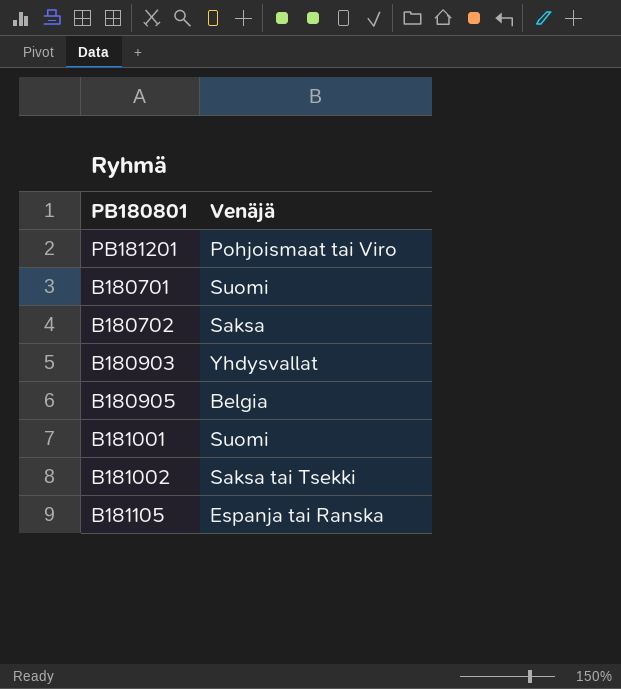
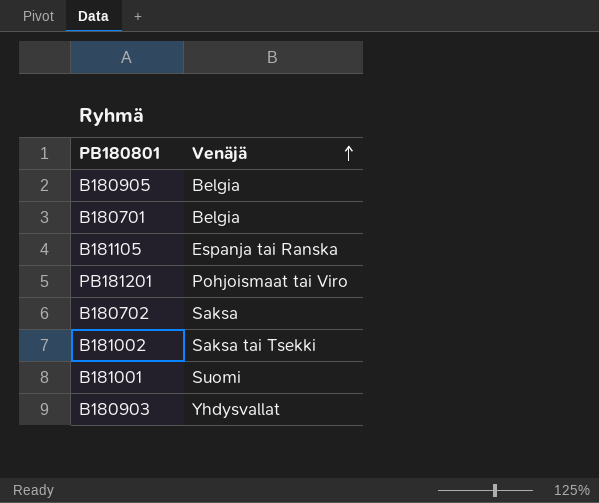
row order: none -> Venäjä ascending
B180701 | Venäjä: Suomi -> Belgia

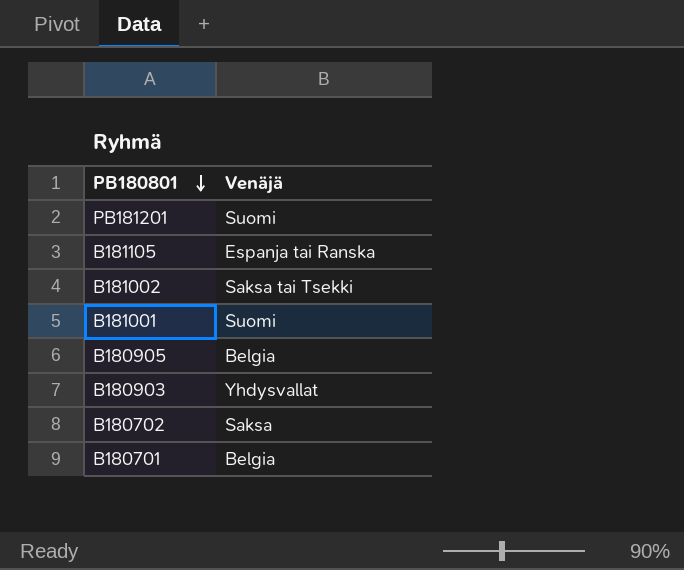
row order: Venäjä ascending -> PB180801 descending
PB181201 | Venäjä: Pohjoismaat tai Viro -> Suomi

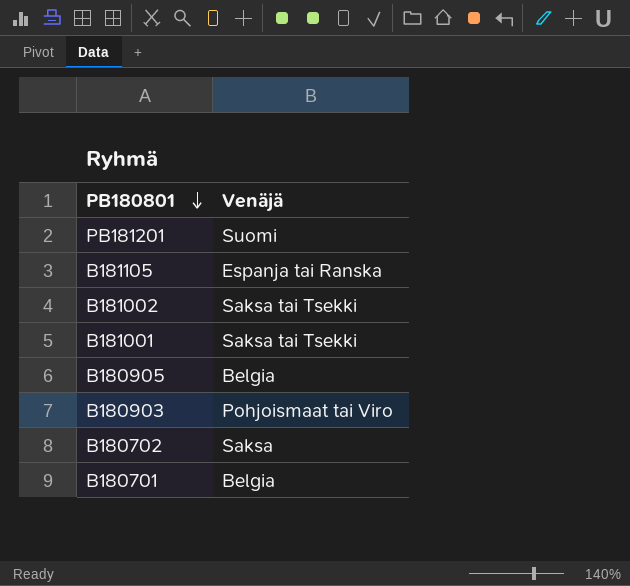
B181001 | Venäjä: Suomi -> Saksa tai Tsekki
B180903 | Venäjä: Yhdysvallat -> Pohjoismaat tai Viro

